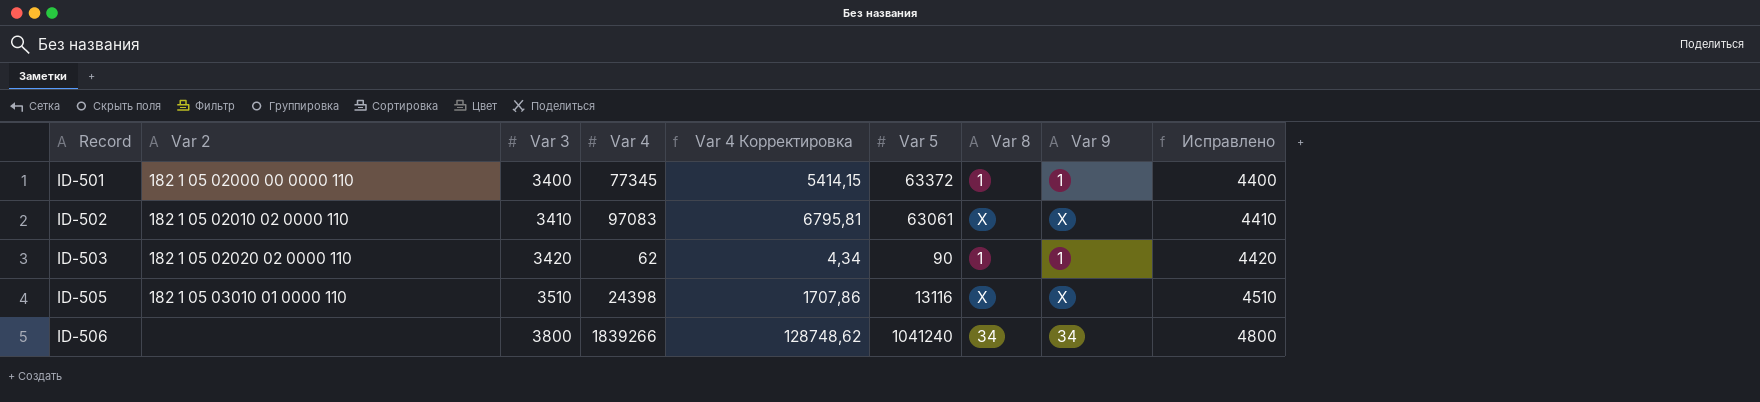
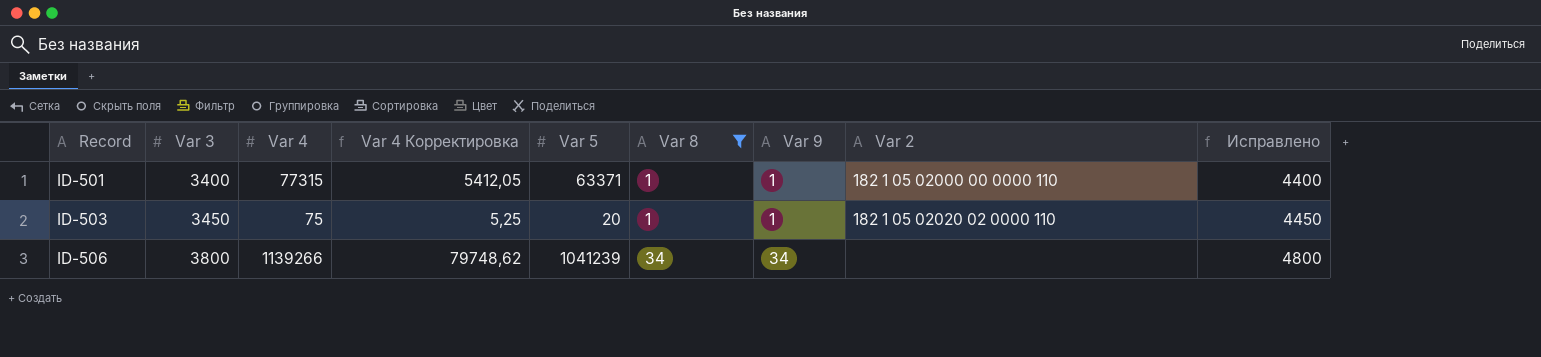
filter: none -> Var 8 != X
column Var 2 | position: 2 -> 8
ID-501 | Var 4: 77345 -> 77315
ID-501 | Var 4 Корректировка: 5414,15 -> 5412,05
ID-501 | Var 5: 63372 -> 63371
ID-503 | Var 3: 3420 -> 3450
ID-503 | Var 4: 62 -> 75
ID-503 | Var 4 Корректировка: 4,34 -> 5,25
ID-503 | Var 5: 90 -> 20
ID-503 | Исправлено: 4420 -> 4450
ID-506 | Var 4: 1839266 -> 1139266
ID-506 | Var 4 Корректировка: 128748,62 -> 79748,62
ID-506 | Var 5: 1041240 -> 1041239

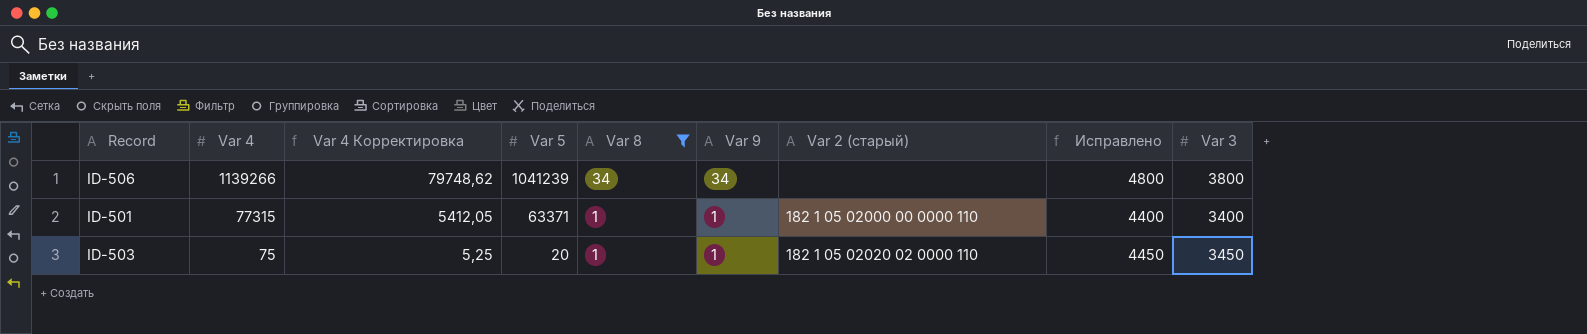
row order: Record ascending -> Var 4 descending
column name: Var 2 -> Var 2 (старый)
column Var 3 | position: 2 -> 9

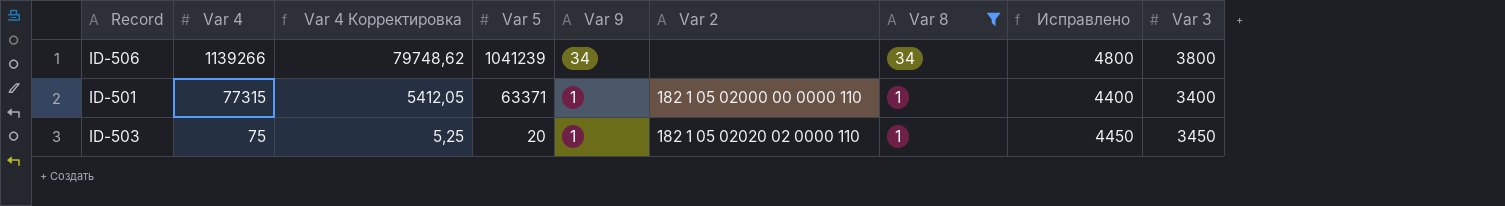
column name: Var 2 (старый) -> Var 2
column Var 8 | position: 5 -> 7

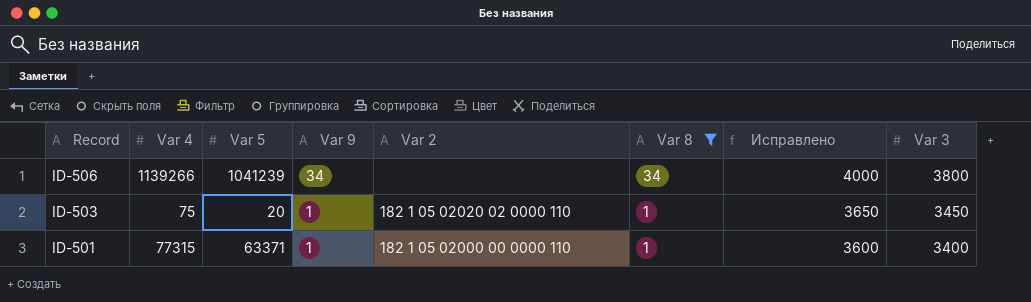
row order: Var 4 descending -> Record descending
column Var 4 Корректировка | formula: [Var 4] * 0,07 -> none
column Исправлено | formula: [Var 3] + 1000 -> [Var 3] + 200

